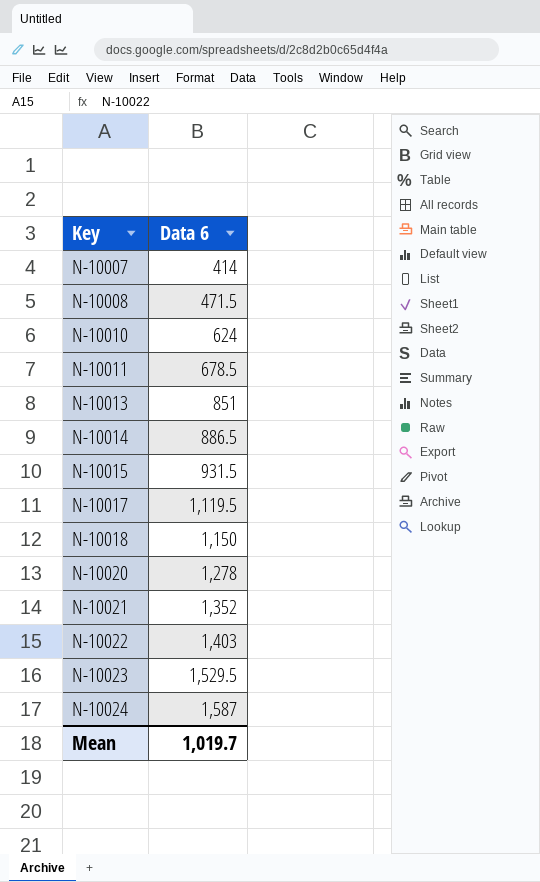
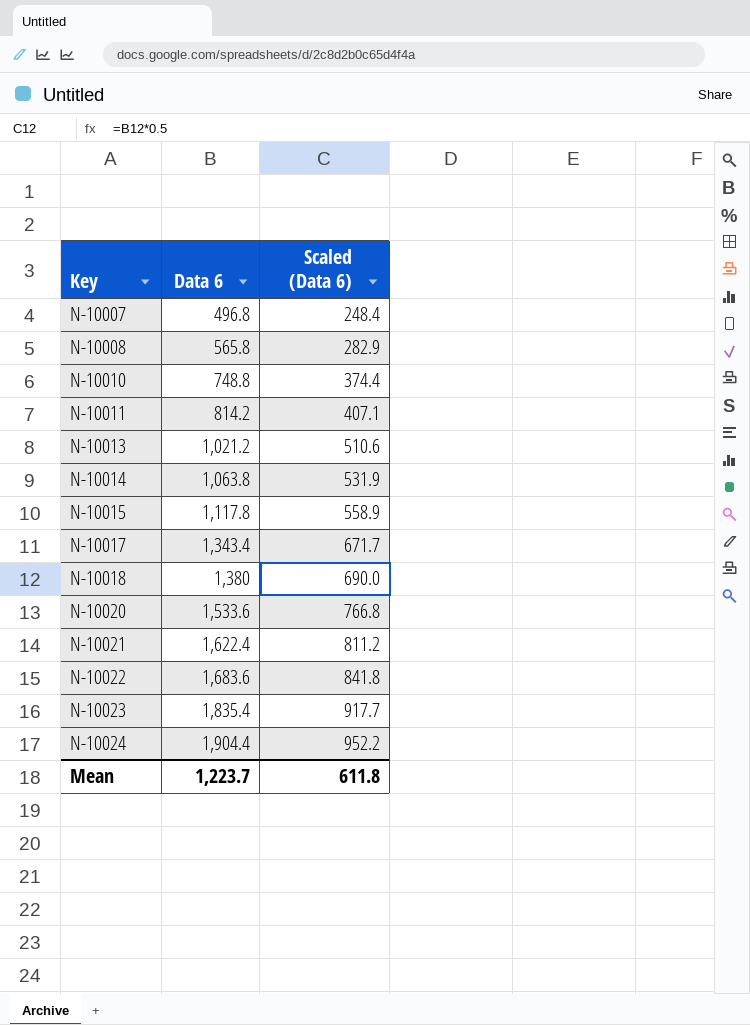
column Scaled (Data 6) | formula: none -> [Data 6] * 0.5
N-10007 | Data 6: 414 -> 496.8
N-10008 | Data 6: 471.5 -> 565.8
N-10010 | Data 6: 624 -> 748.8
N-10011 | Data 6: 678.5 -> 814.2
N-10013 | Data 6: 851 -> 1,021.2
N-10014 | Data 6: 886.5 -> 1,063.8
N-10015 | Data 6: 931.5 -> 1,117.8
N-10017 | Data 6: 1,119.5 -> 1,343.4
N-10018 | Data 6: 1,150 -> 1,380
N-10020 | Data 6: 1,278 -> 1,533.6
N-10021 | Data 6: 1,352 -> 1,622.4
N-10022 | Data 6: 1,403 -> 1,683.6
N-10023 | Data 6: 1,529.5 -> 1,835.4
N-10024 | Data 6: 1,587 -> 1,904.4
Mean | Data 6: 1,019.7 -> 1,223.7

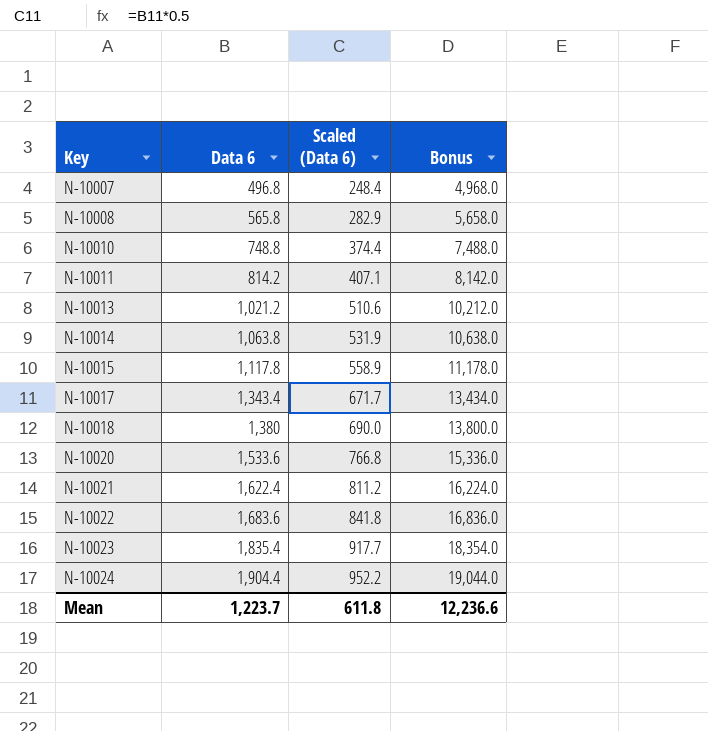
column Bonus | formula: none -> [Data 6] * 10

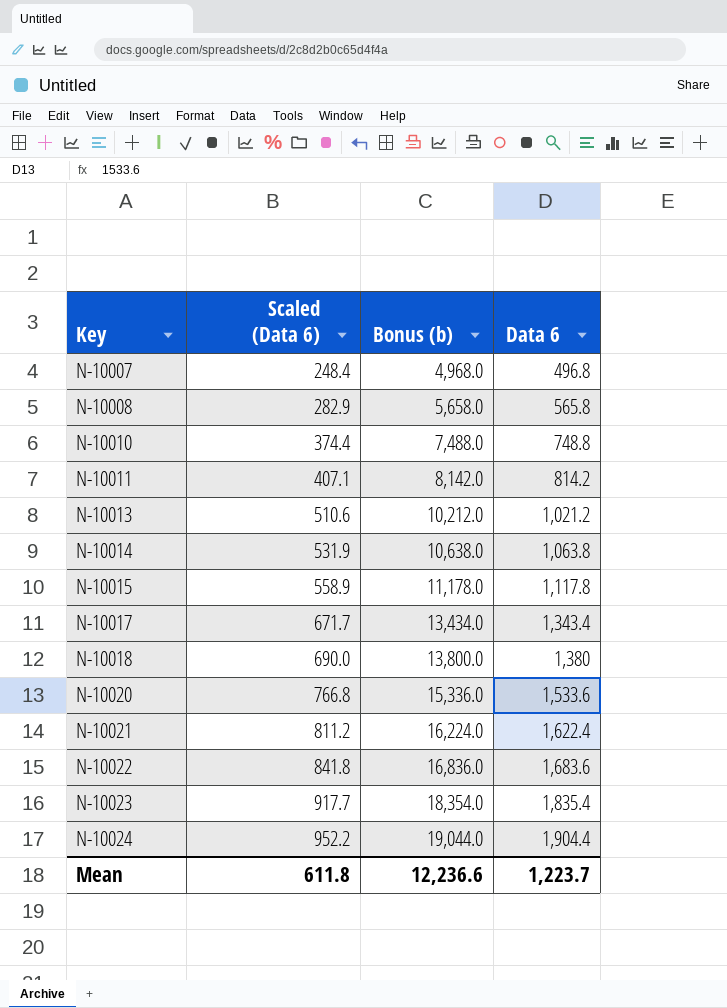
column name: Bonus -> Bonus (b)
column Data 6 | position: 2 -> 4

